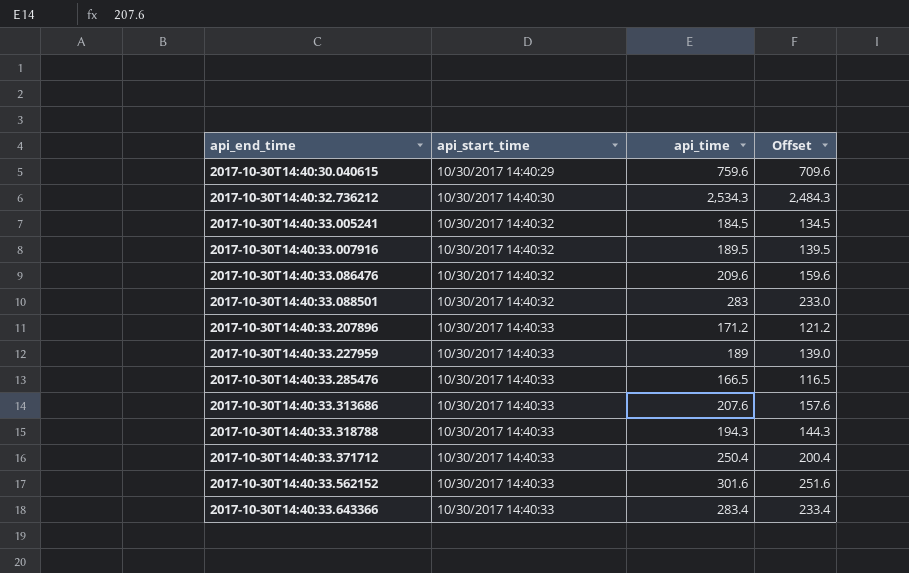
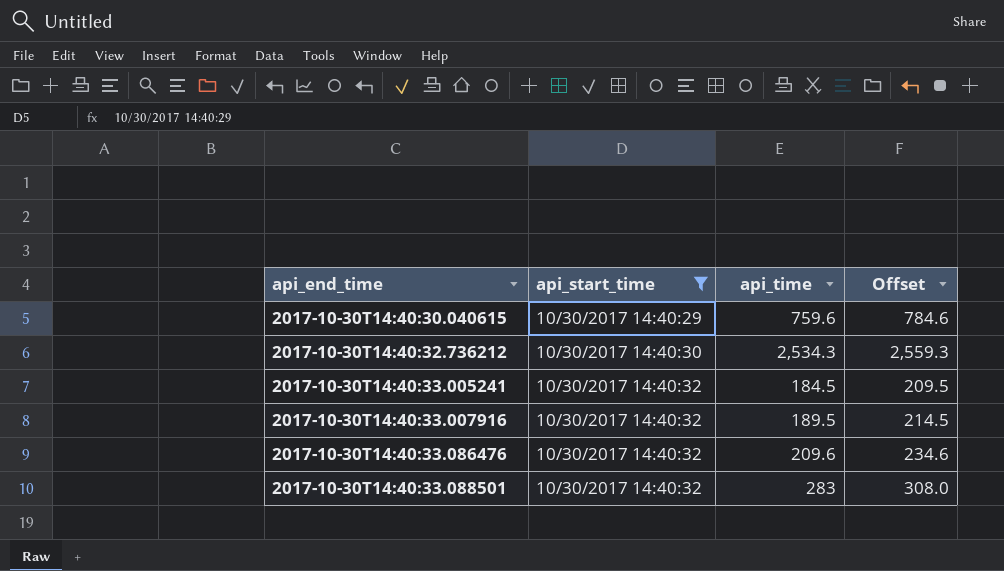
filter: none -> api_start_time != 10/30/2017 14:40:33
column Offset | formula: [api_time] - 50 -> [api_time] + 25

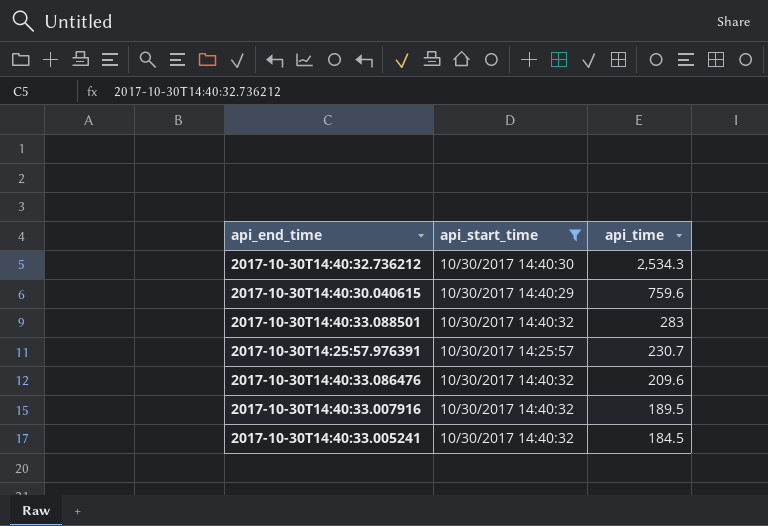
row order: api_end_time ascending -> api_time descending
column Offset | formula: [api_time] + 25 -> none
row 2017-10-30T14:25:57.976391: none -> 10/30/2017 14:25:57 | 230.7

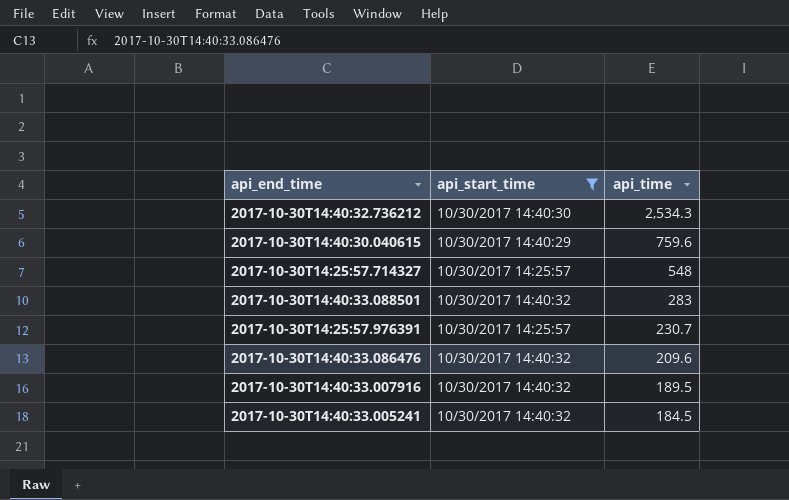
row 2017-10-30T14:25:57.714327: none -> 10/30/2017 14:25:57 | 548

